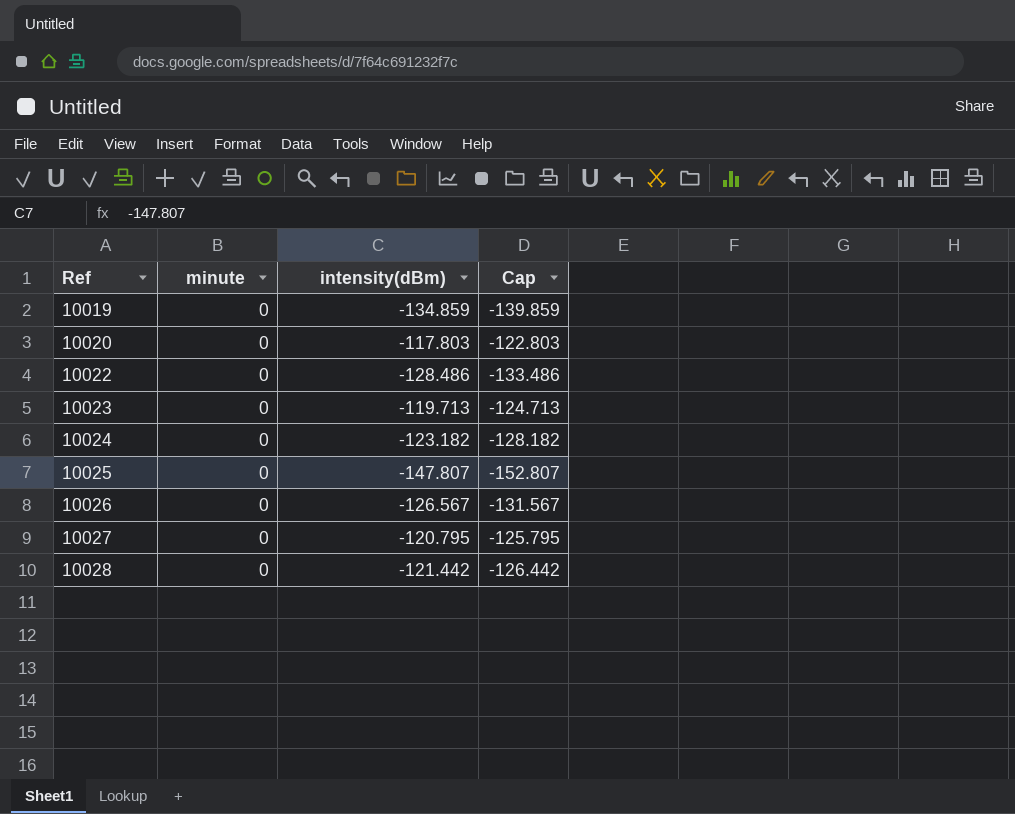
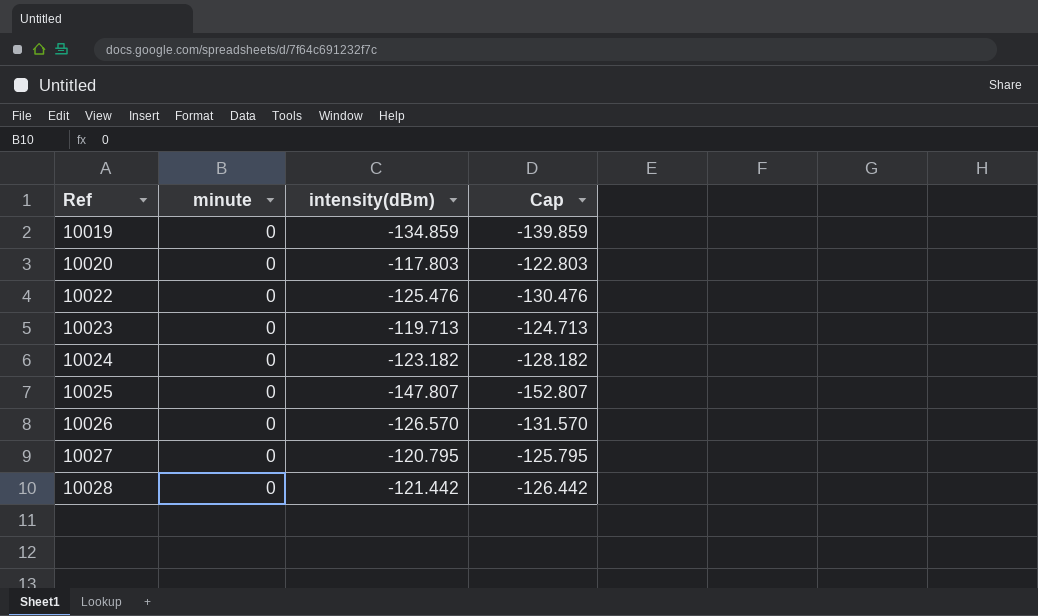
10022 | intensity(dBm): -128.486 -> -125.476
10022 | Cap: -133.486 -> -130.476
10026 | intensity(dBm): -126.567 -> -126.570
10026 | Cap: -131.567 -> -131.570

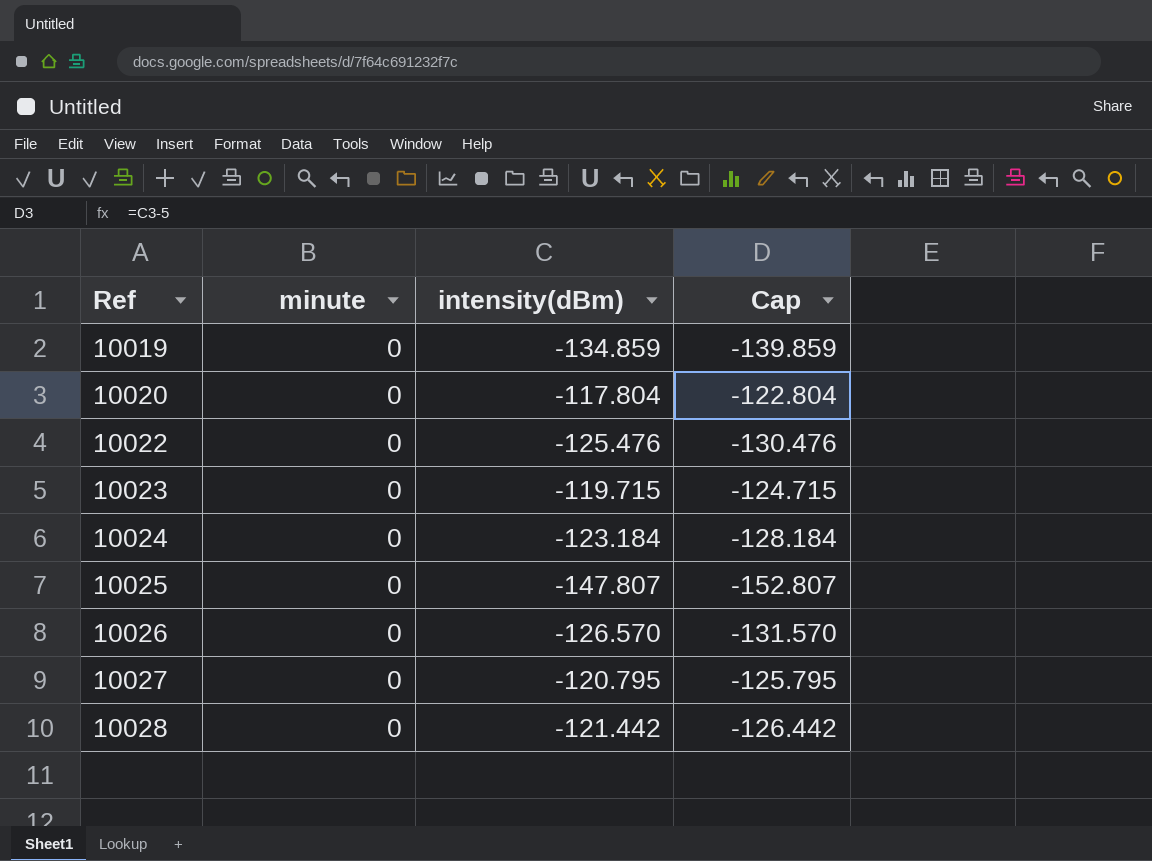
10020 | intensity(dBm): -117.803 -> -117.804
10020 | Cap: -122.803 -> -122.804
10023 | intensity(dBm): -119.713 -> -119.715
10023 | Cap: -124.713 -> -124.715
10024 | intensity(dBm): -123.182 -> -123.184
10024 | Cap: -128.182 -> -128.184

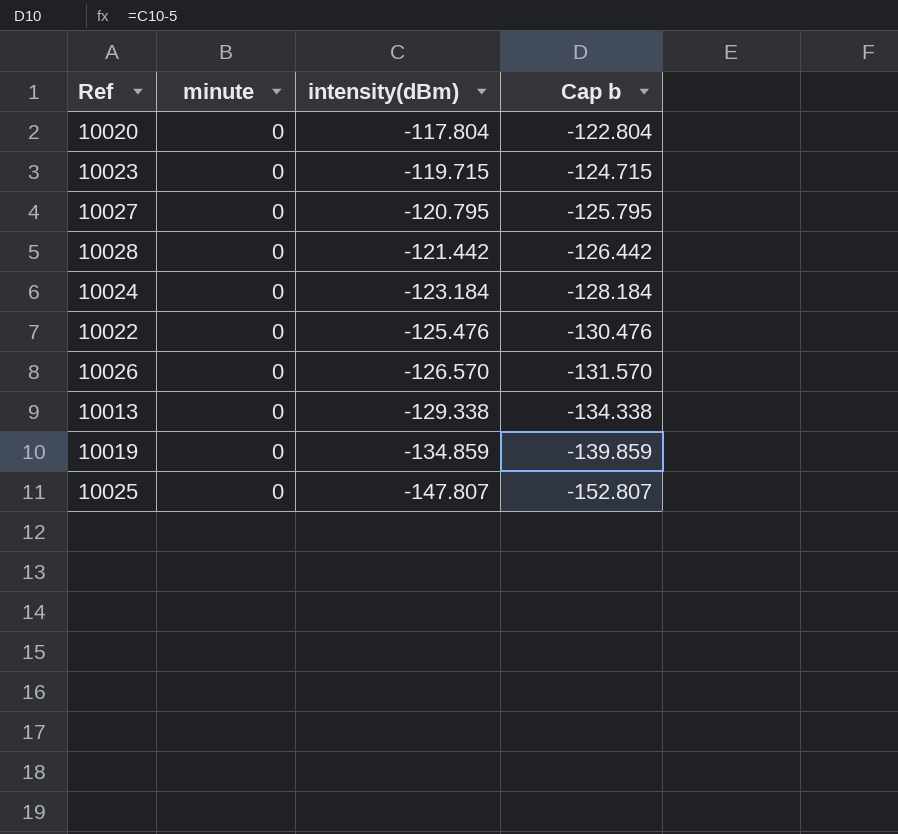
row order: Ref ascending -> intensity(dBm) descending
column name: Cap -> Cap b
row 10013: none -> 0 | -129.338 | -134.338

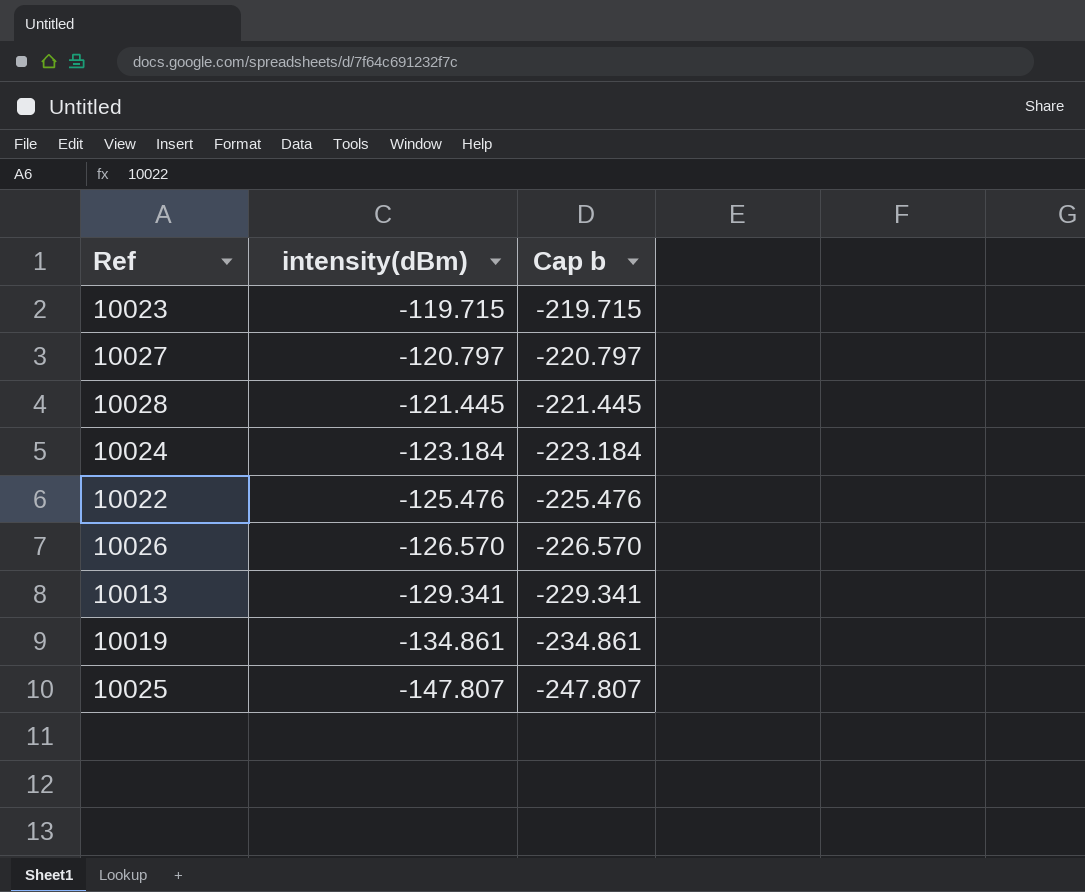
column minute | position: 2 -> none
column Cap b | formula: [intensity(dBm)] - 5 -> [intensity(dBm)] - 100
row 10020: 0 | -117.804 | -122.804 -> none
10027 | intensity(dBm): -120.795 -> -120.797
10028 | intensity(dBm): -121.442 -> -121.445
10013 | intensity(dBm): -129.338 -> -129.341
10019 | intensity(dBm): -134.859 -> -134.861

